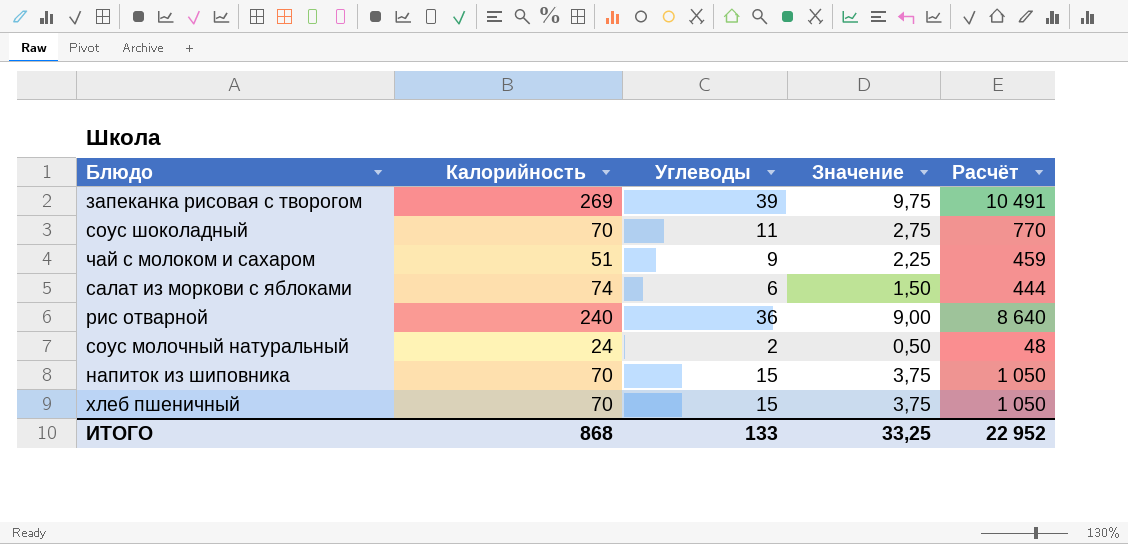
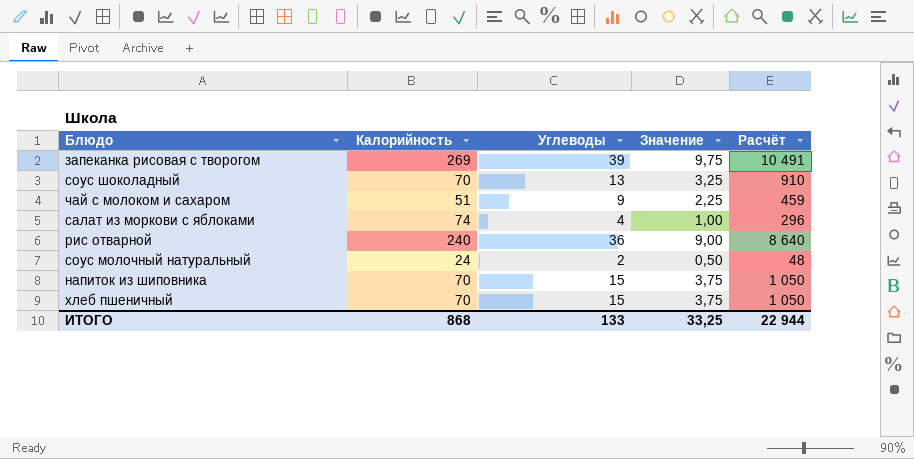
соус шоколадный | Углеводы: 11 -> 13
соус шоколадный | Значение: 2,75 -> 3,25
соус шоколадный | Расчёт: 770 -> 910
салат из моркови с яблоками | Углеводы: 6 -> 4
салат из моркови с яблоками | Значение: 1,50 -> 1,00
салат из моркови с яблоками | Расчёт: 444 -> 296
ИТОГО | Расчёт: 22 952 -> 22 944

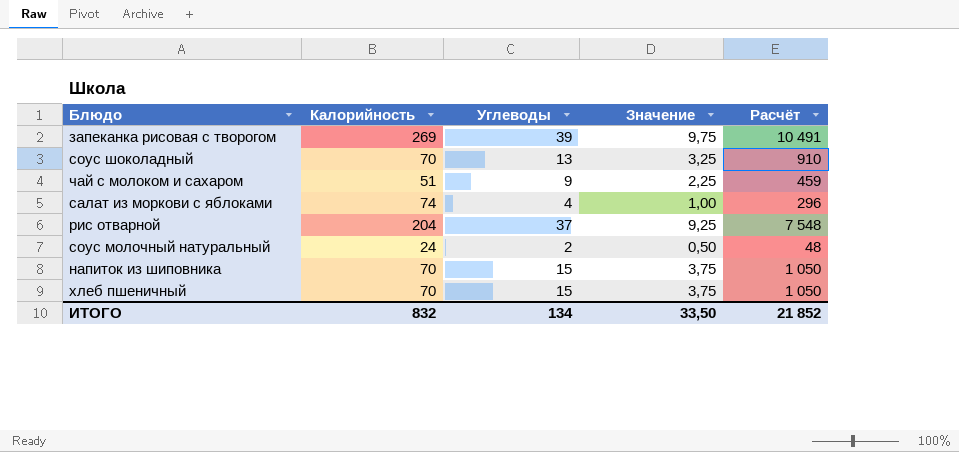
рис отварной | Калорийность: 240 -> 204
рис отварной | Углеводы: 36 -> 37
рис отварной | Значение: 9,00 -> 9,25
рис отварной | Расчёт: 8 640 -> 7 548
ИТОГО | Калорийность: 868 -> 832
ИТОГО | Углеводы: 133 -> 134
ИТОГО | Значение: 33,25 -> 33,50
ИТОГО | Расчёт: 22 944 -> 21 852

